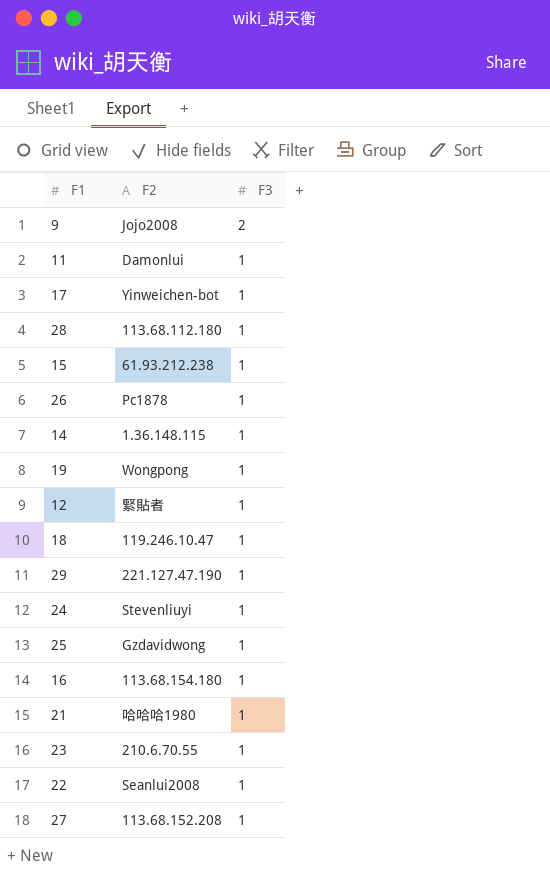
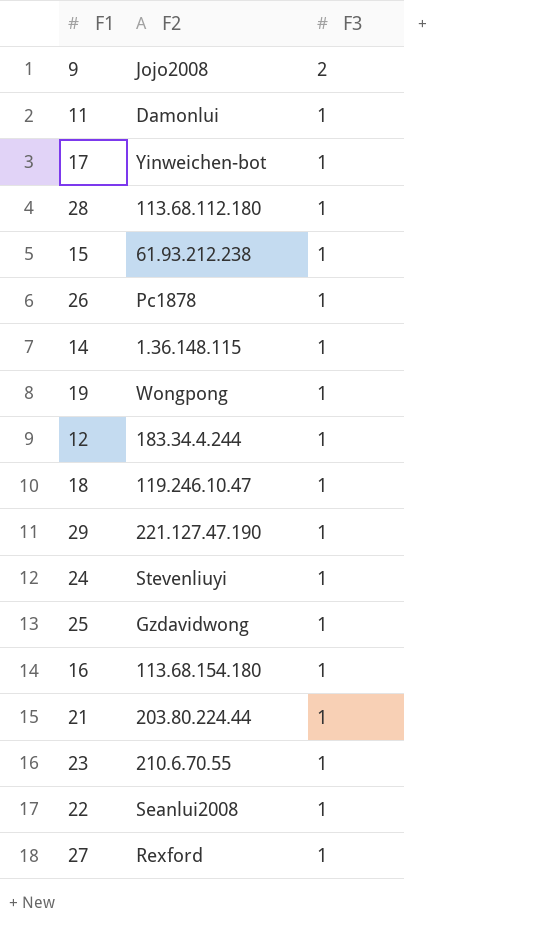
12 | F2: 緊貼者 -> 183.34.4.244
21 | F2: 哈哈哈1980 -> 203.80.224.44
27 | F2: 113.68.152.208 -> Rexford

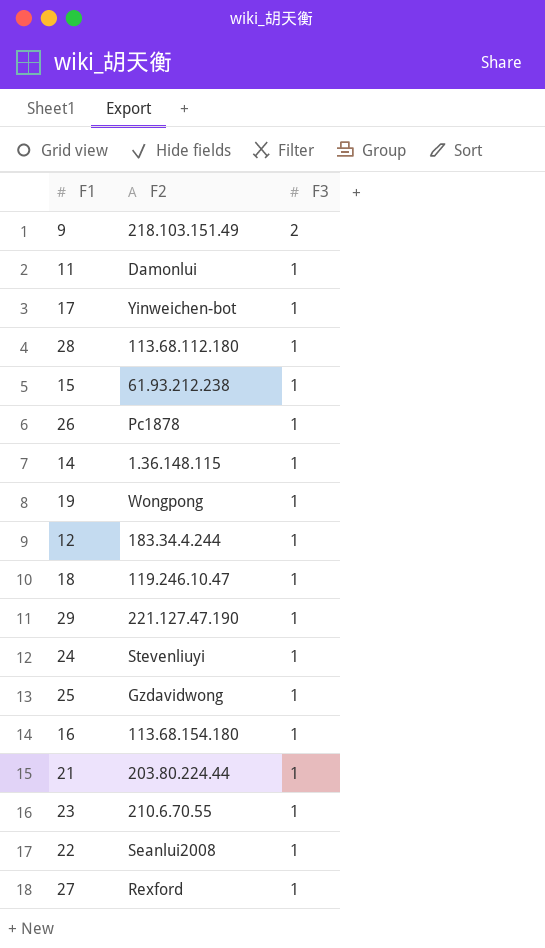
9 | F2: Jojo2008 -> 218.103.151.49

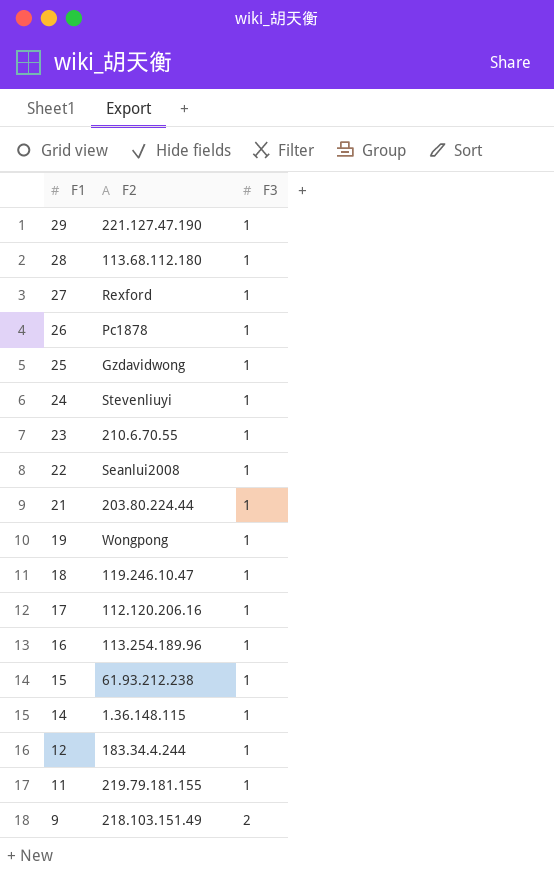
row order: F3 descending -> F1 descending
17 | F2: Yinweichen-bot -> 112.120.206.16
16 | F2: 113.68.154.180 -> 113.254.189.96
11 | F2: Damonlui -> 219.79.181.155

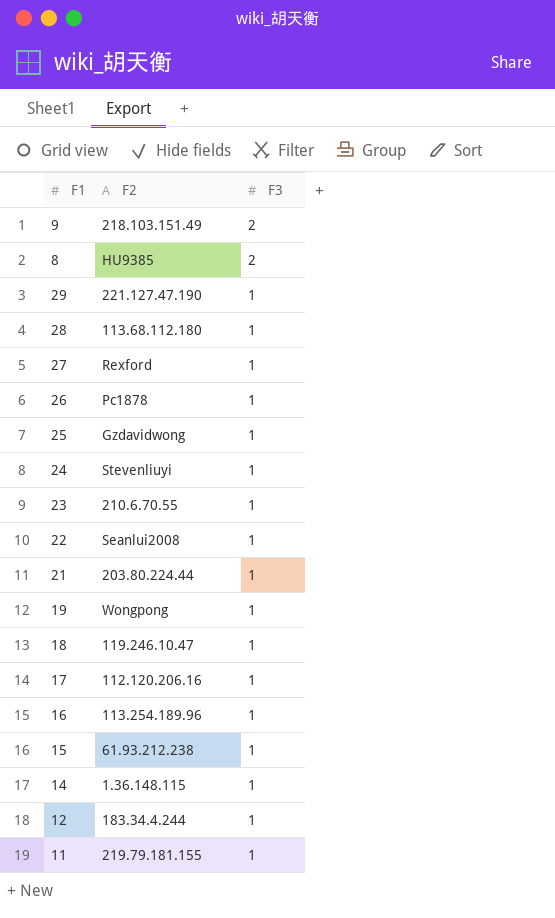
row order: F1 descending -> F3 descending
row 8: none -> HU9385 | 2

